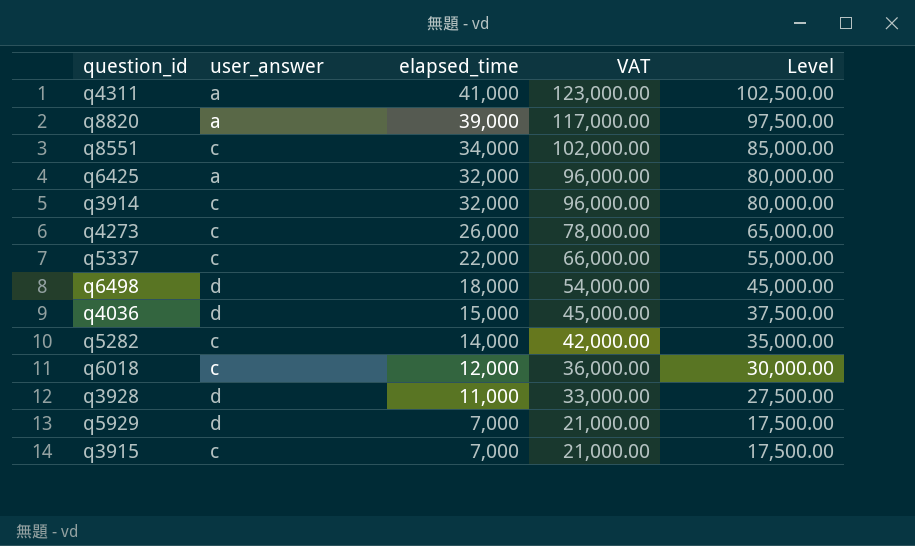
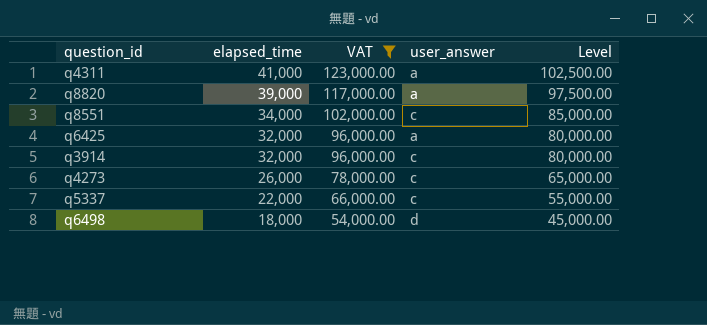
filter: none -> VAT >= 54,000.00
column user_answer | position: 2 -> 4

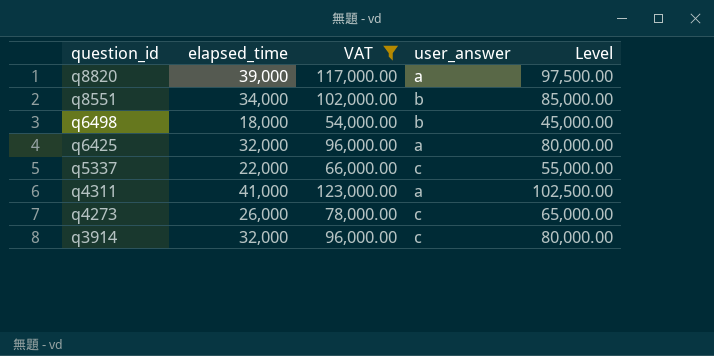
row order: elapsed_time descending -> question_id descending
q8551 | user_answer: c -> b
q6498 | user_answer: d -> b

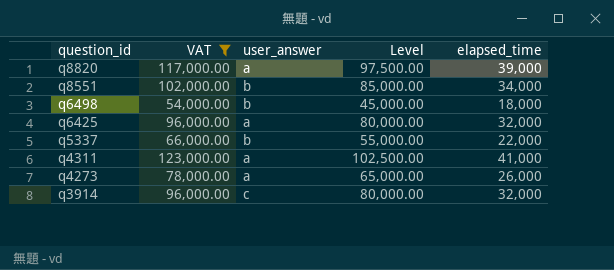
column elapsed_time | position: 2 -> 5
q5337 | user_answer: c -> b
q4273 | user_answer: c -> a

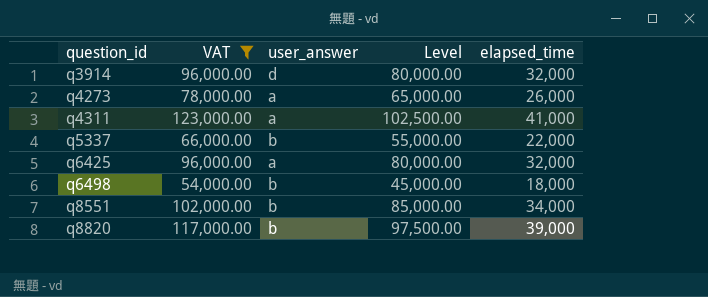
row order: question_id descending -> question_id ascending
q3914 | user_answer: c -> d
q8820 | user_answer: a -> b

